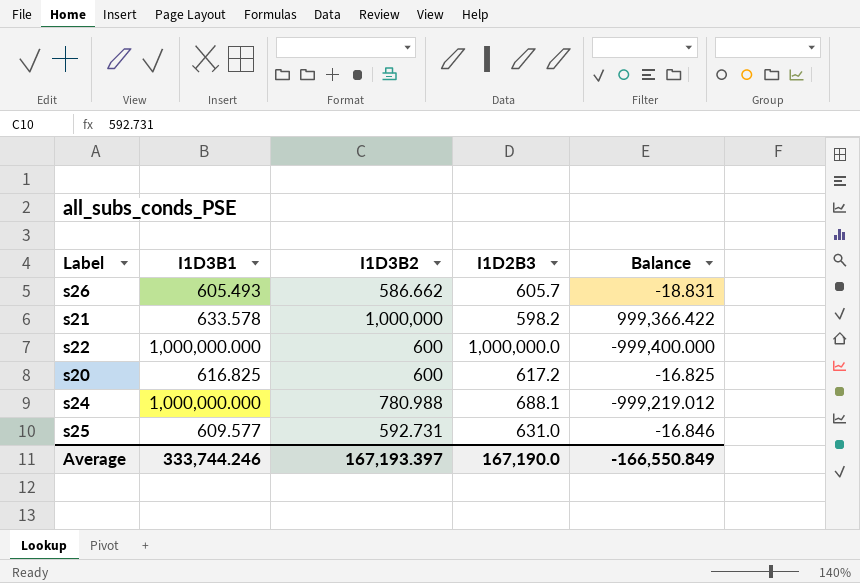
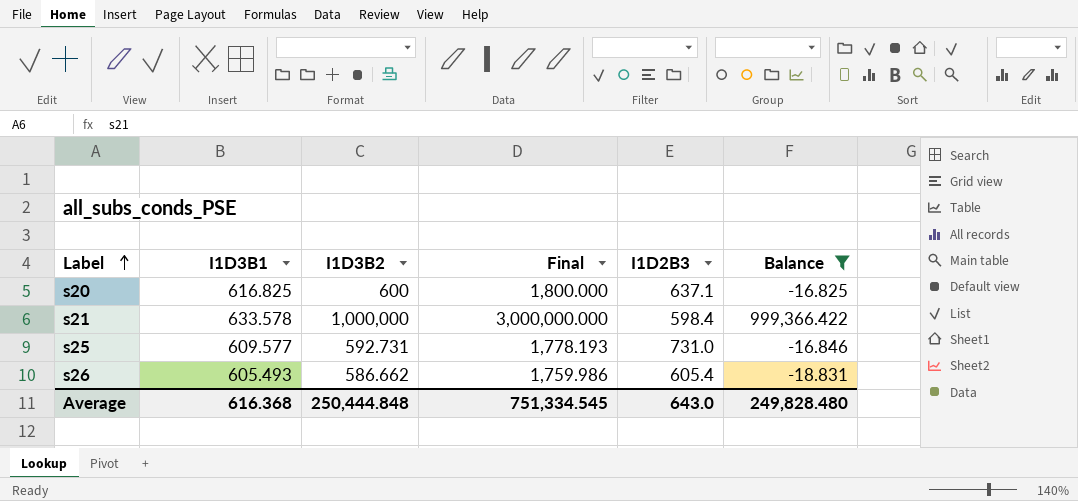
filter: none -> Balance >= -18.831
row order: none -> Label ascending
column Final | formula: none -> [I1D3B2] * 3
s20 | I1D2B3: 617.2 -> 637.1
s21 | I1D2B3: 598.2 -> 598.4
s25 | I1D2B3: 631.0 -> 731.0
s26 | I1D2B3: 605.7 -> 605.4
Average | I1D3B1: 333,744.246 -> 616.368
Average | I1D3B2: 167,193.397 -> 250,444.848
Average | I1D2B3: 167,190.0 -> 643.0
Average | Balance: -166,550.849 -> 249,828.480

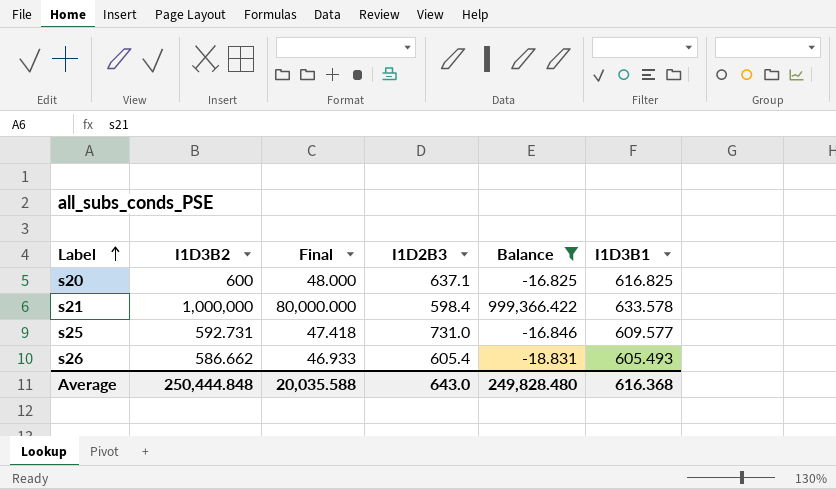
column Final | formula: [I1D3B2] * 3 -> [I1D3B2] * 0.08
column I1D3B1 | position: 2 -> 6
Average | Final: 751,334.545 -> 20,035.588

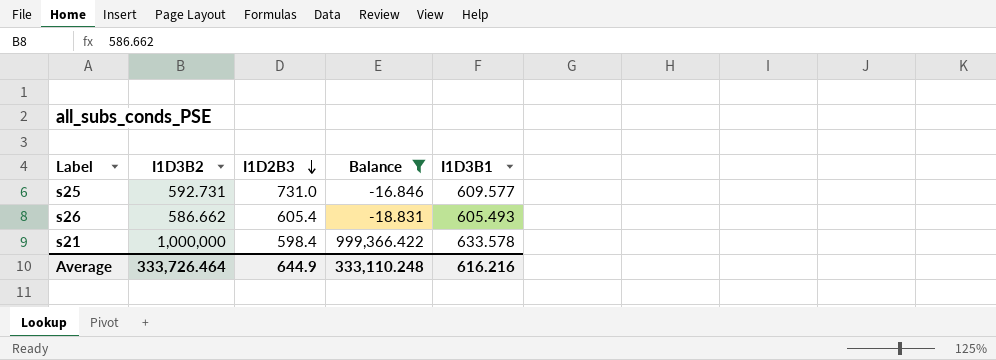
row order: Label ascending -> I1D2B3 descending
column Final | formula: [I1D3B2] * 0.08 -> none
row s20: 600 | 48.000 | 637.1 | -16.825 | 616.825 -> none
Average | I1D3B2: 250,444.848 -> 333,726.464
Average | I1D2B3: 643.0 -> 644.9
Average | Balance: 249,828.480 -> 333,110.248
Average | I1D3B1: 616.368 -> 616.216

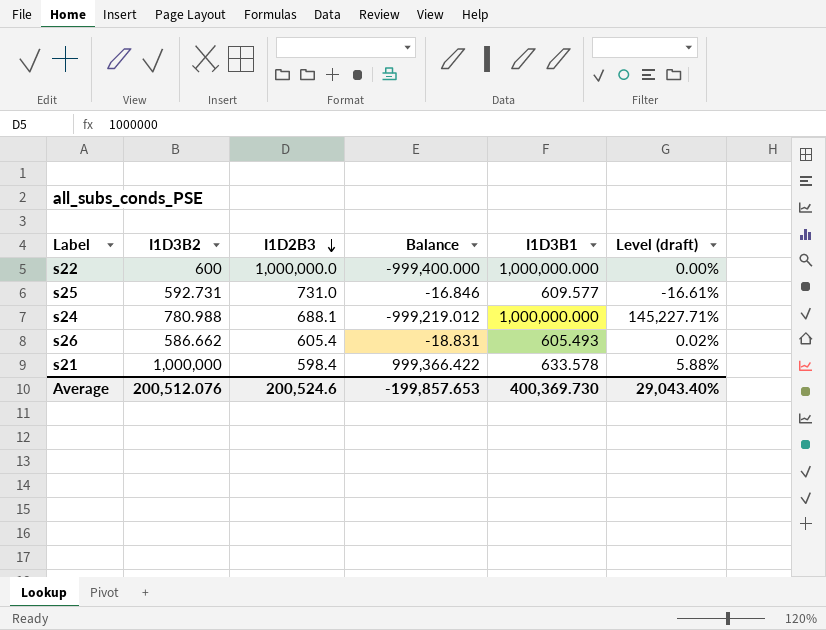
filter: Balance >= -18.831 -> none
column Level (draft) | formula: none -> ([I1D3B1] - [I1D2B3]) / [I1D2B3]
Average | I1D3B2: 333,726.464 -> 200,512.076
Average | I1D2B3: 644.9 -> 200,524.6
Average | Balance: 333,110.248 -> -199,857.653
Average | I1D3B1: 616.216 -> 400,369.730

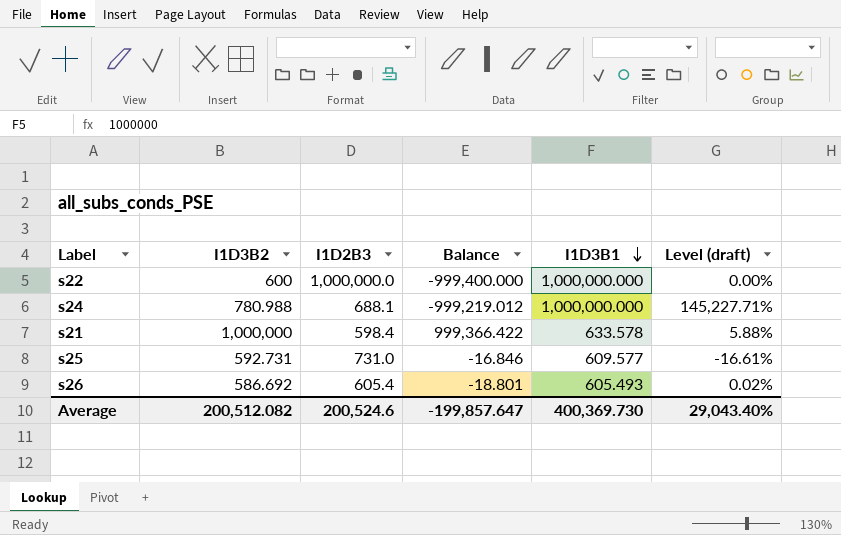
row order: I1D2B3 descending -> I1D3B1 descending
s26 | I1D3B2: 586.662 -> 586.692
s26 | Balance: -18.831 -> -18.801
Average | I1D3B2: 200,512.076 -> 200,512.082
Average | Balance: -199,857.653 -> -199,857.647

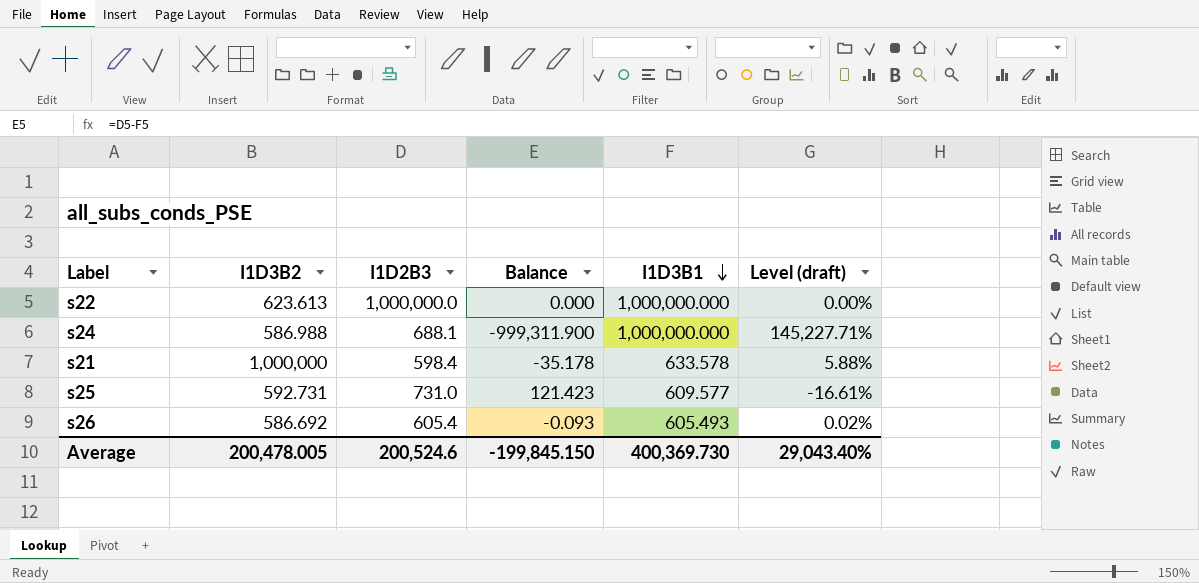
column Balance | formula: [I1D3B2] - [I1D3B1] -> [I1D2B3] - [I1D3B1]
s22 | I1D3B2: 600 -> 623.613
s24 | I1D3B2: 780.988 -> 586.988
Average | I1D3B2: 200,512.082 -> 200,478.005
Average | Balance: -199,857.647 -> -199,845.150

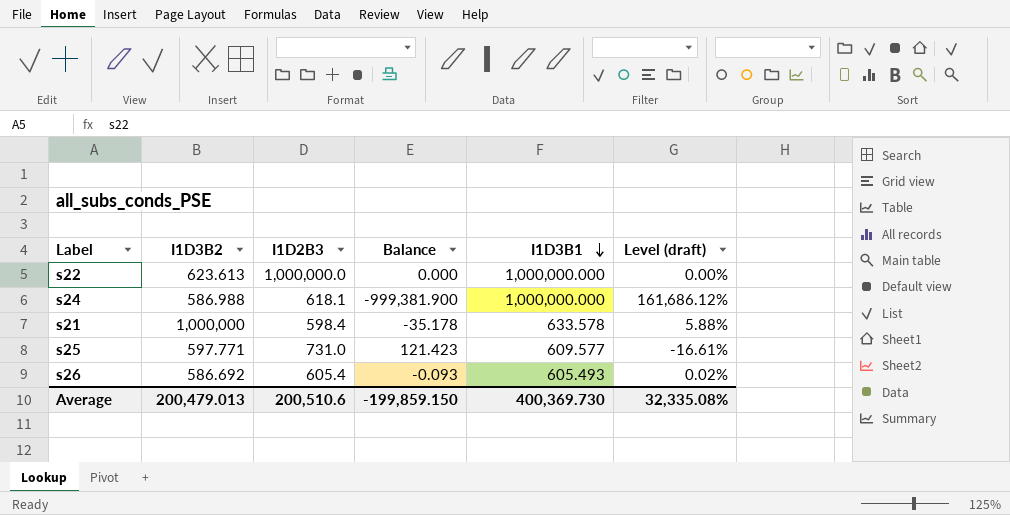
s24 | I1D2B3: 688.1 -> 618.1
s24 | Balance: -999,311.900 -> -999,381.900
s24 | Level (draft): 145,227.71% -> 161,686.12%
s25 | I1D3B2: 592.731 -> 597.771
Average | I1D3B2: 200,478.005 -> 200,479.013
Average | I1D2B3: 200,524.6 -> 200,510.6
Average | Balance: -199,845.150 -> -199,859.150
Average | Level (draft): 29,043.40% -> 32,335.08%

